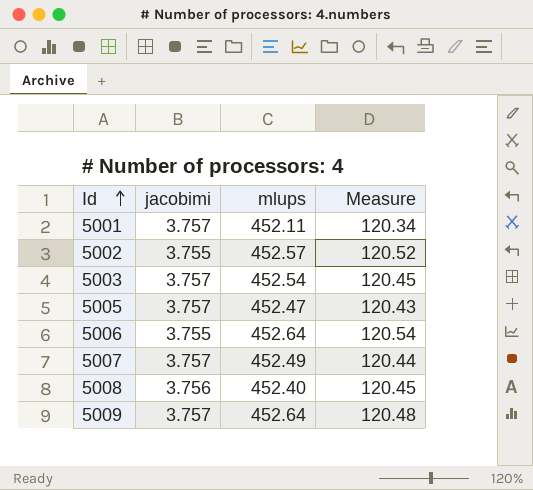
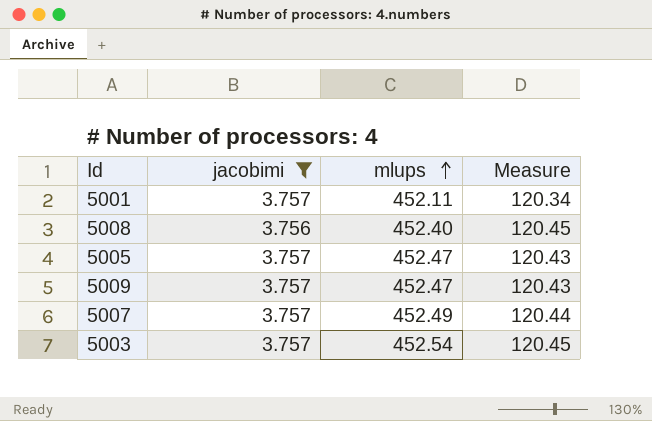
filter: none -> jacobimi != 3.755
row order: Id ascending -> mlups ascending
5009 | mlups: 452.64 -> 452.47
5009 | Measure: 120.48 -> 120.43

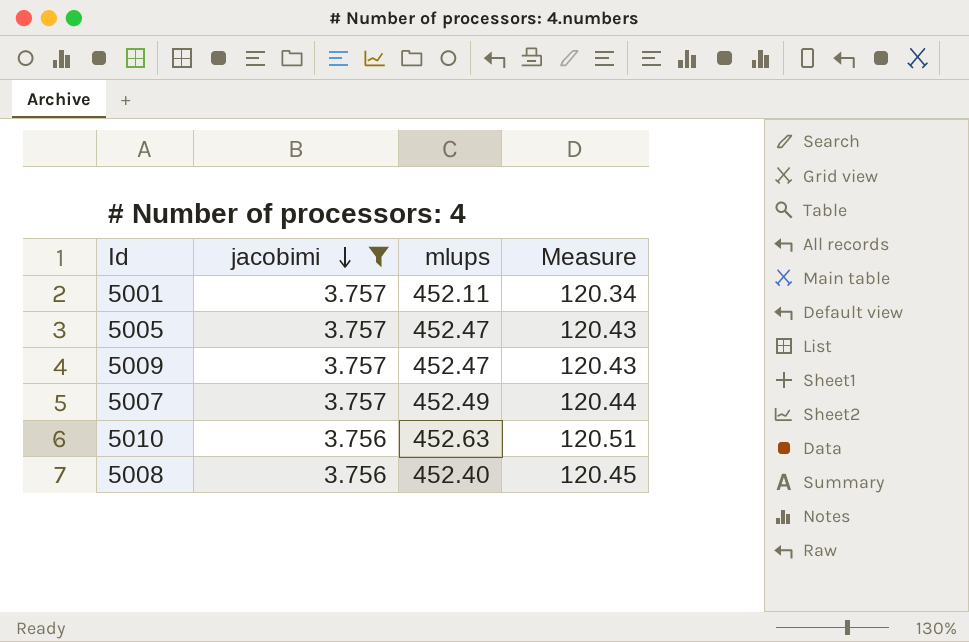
row order: mlups ascending -> jacobimi descending
row 5003: 3.757 | 452.54 | 120.45 -> none
row 5010: none -> 3.756 | 452.63 | 120.51

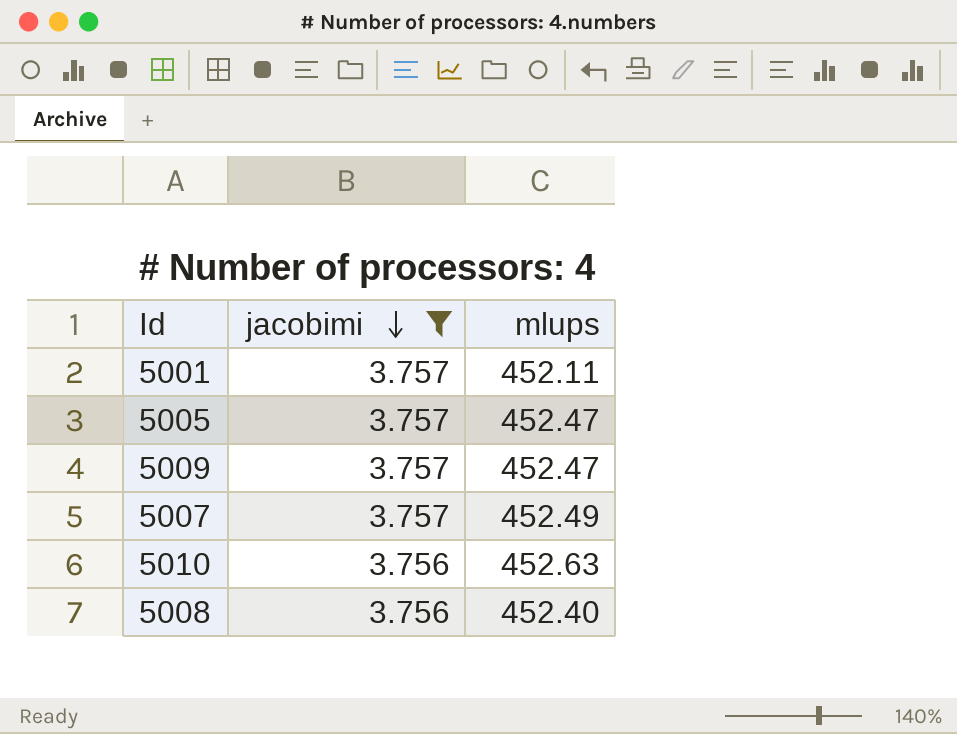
column Measure | formula: [mlups] / [jacobimi] -> none

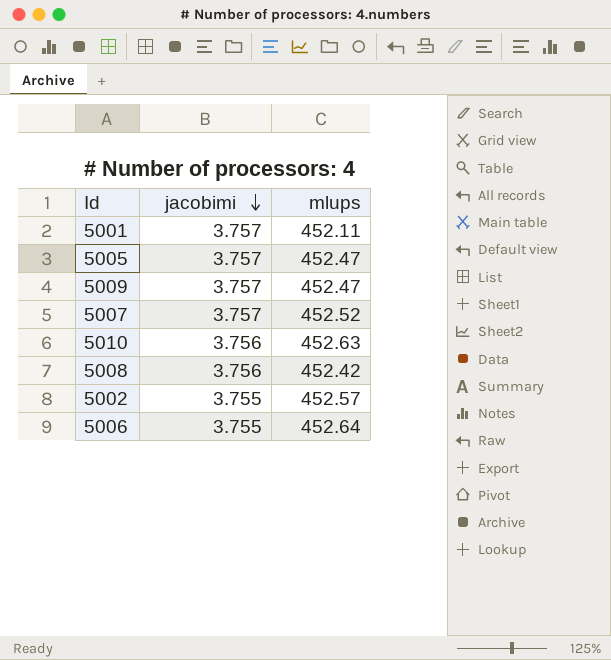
filter: jacobimi != 3.755 -> none
5007 | mlups: 452.49 -> 452.52
5008 | mlups: 452.40 -> 452.42

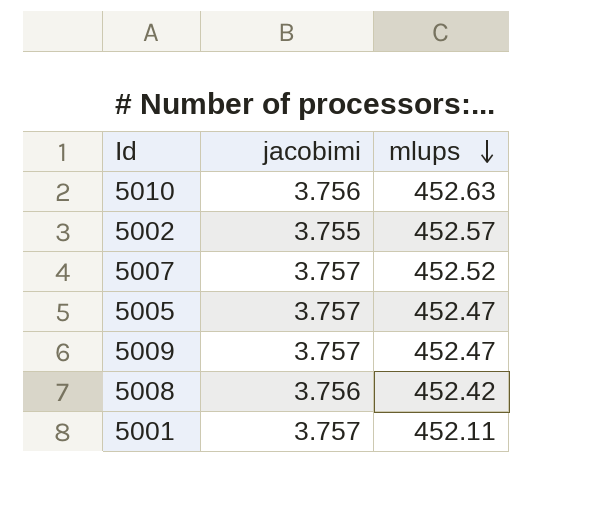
row order: jacobimi descending -> mlups descending
row 5006: 3.755 | 452.64 -> none

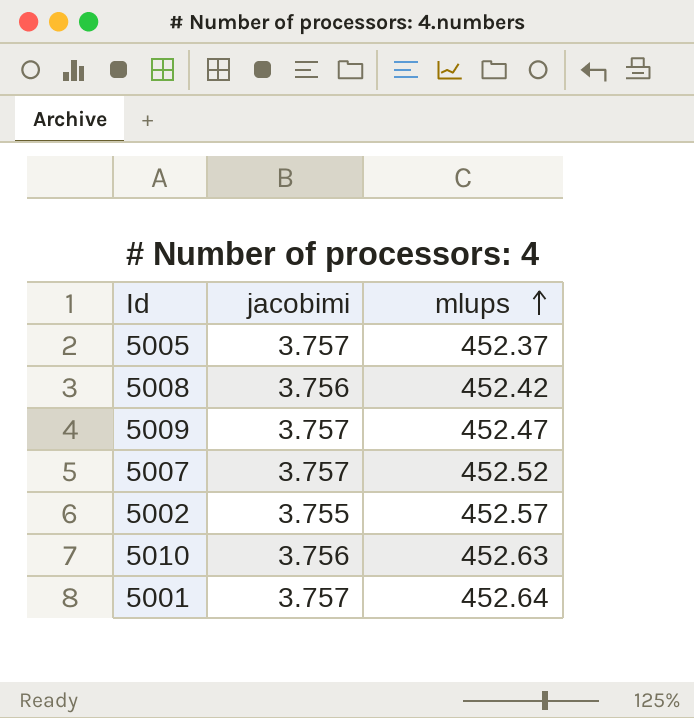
row order: mlups descending -> mlups ascending
5005 | mlups: 452.47 -> 452.37
5001 | mlups: 452.11 -> 452.64

